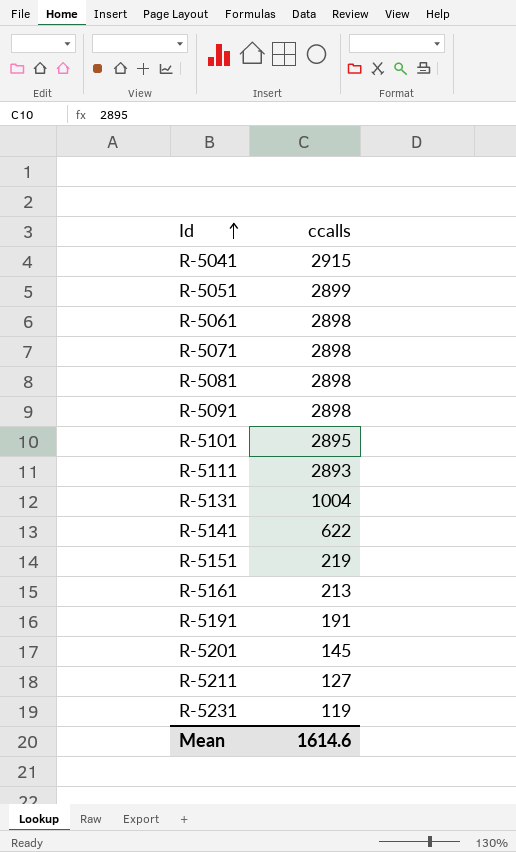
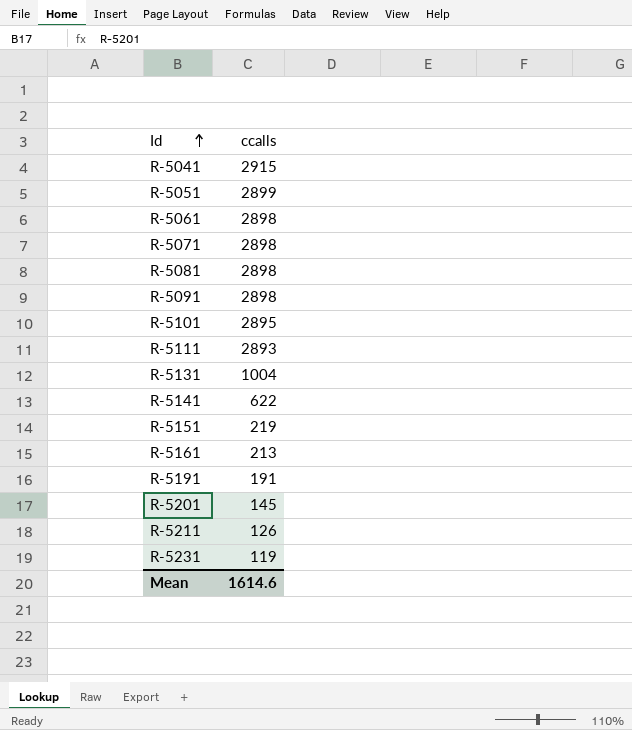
R-5211 | ccalls: 127 -> 126

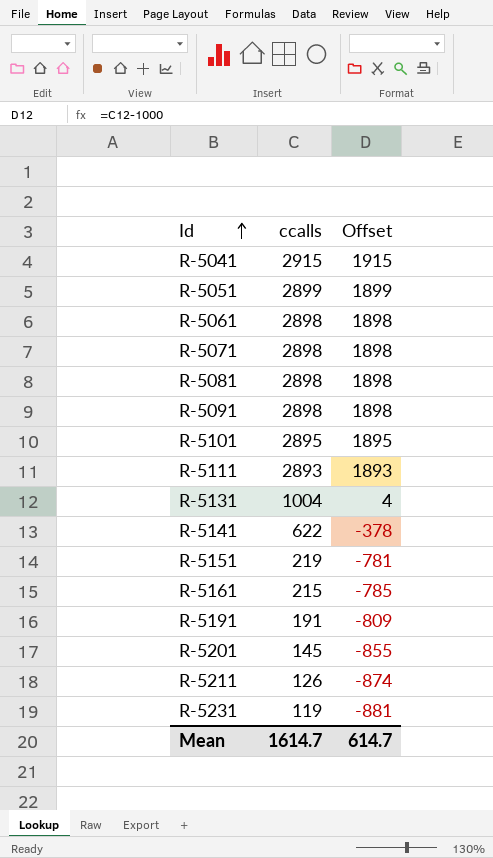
column Offset | formula: none -> [ccalls] - 1000
R-5161 | ccalls: 213 -> 215
Mean | ccalls: 1614.6 -> 1614.7

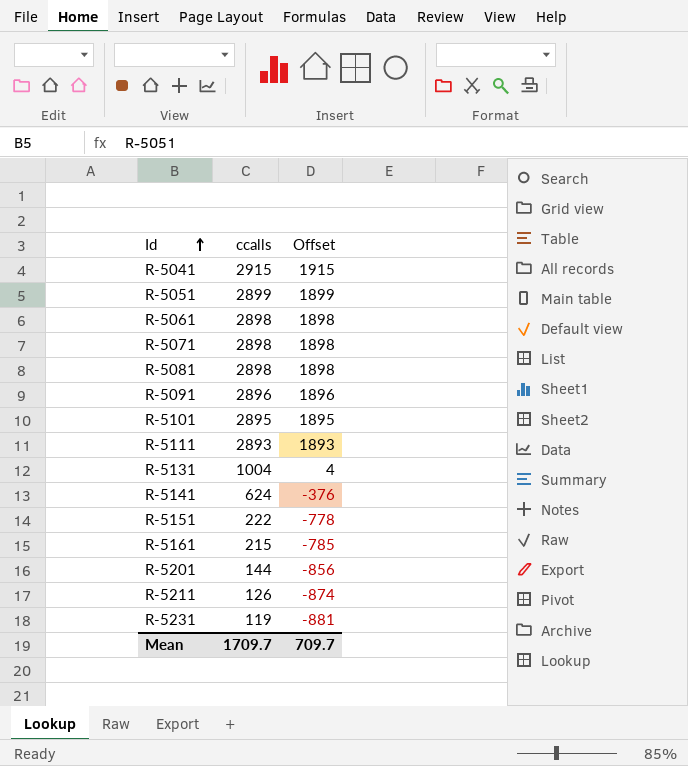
row R-5191: 191 | -809 -> none
R-5091 | ccalls: 2898 -> 2896
R-5091 | Offset: 1898 -> 1896
R-5141 | ccalls: 622 -> 624
R-5141 | Offset: -378 -> -376
R-5151 | ccalls: 219 -> 222
R-5151 | Offset: -781 -> -778
R-5201 | ccalls: 145 -> 144
R-5201 | Offset: -855 -> -856
Mean | ccalls: 1614.7 -> 1709.7
Mean | Offset: 614.7 -> 709.7

